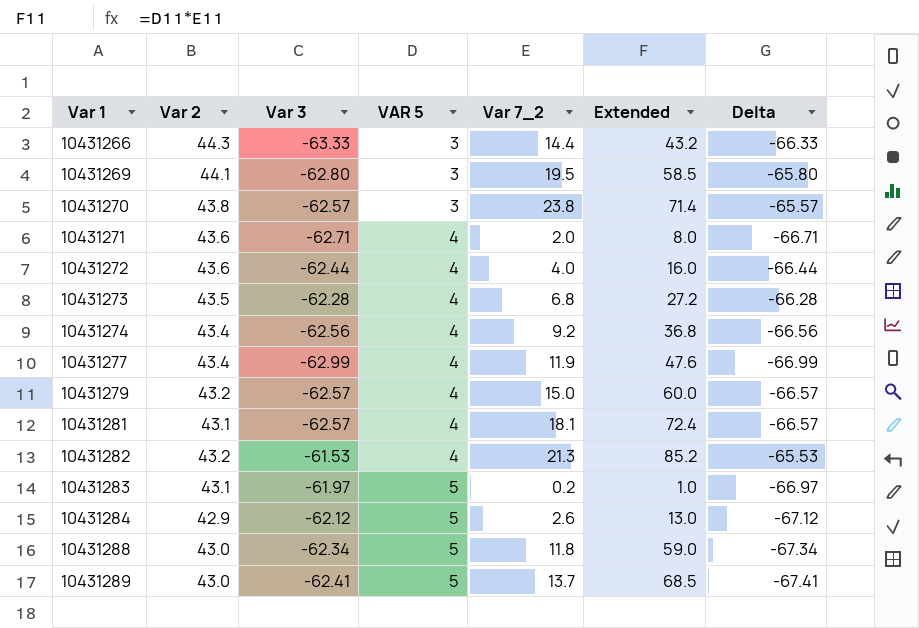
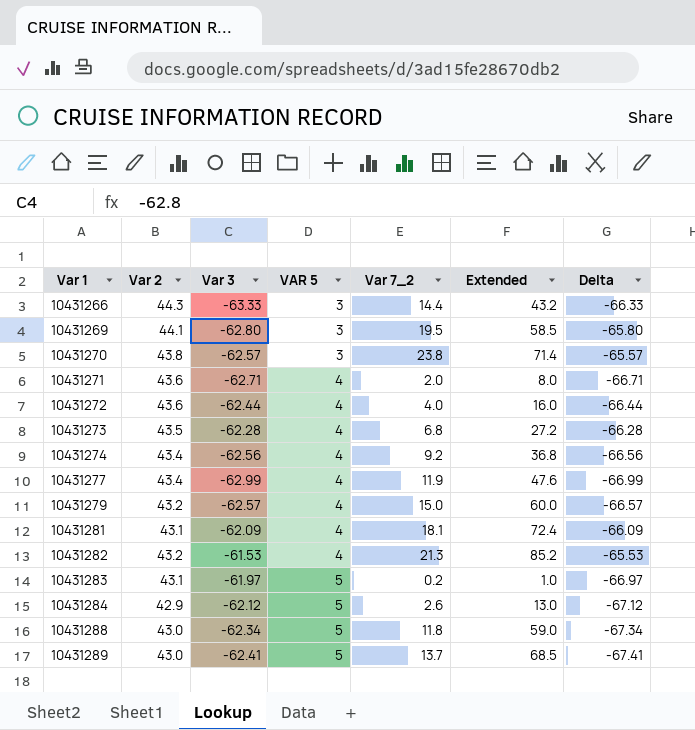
10431281 | Var 3: -62.57 -> -62.09
10431281 | Delta: -66.57 -> -66.09

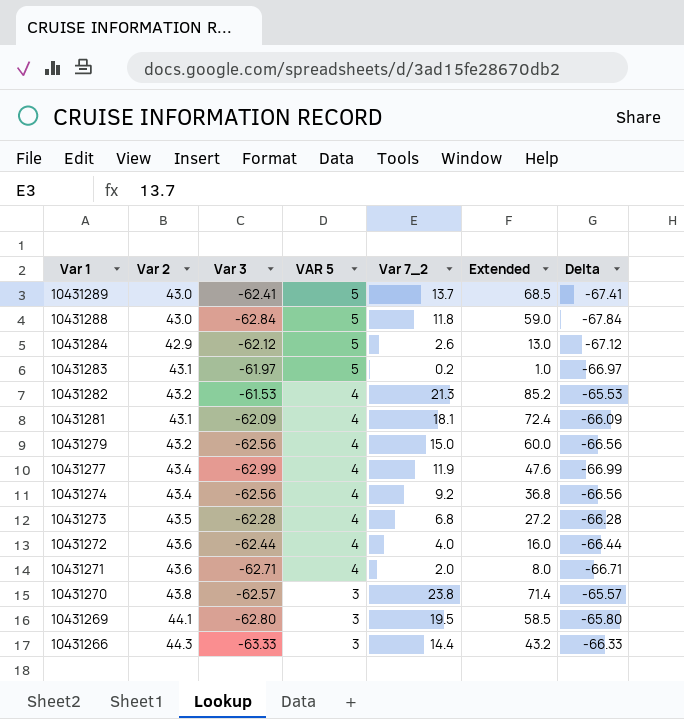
row order: Var 1 ascending -> Var 1 descending
10431288 | Var 3: -62.34 -> -62.84
10431288 | Delta: -67.34 -> -67.84
10431279 | Var 3: -62.57 -> -62.56
10431279 | Delta: -66.57 -> -66.56

